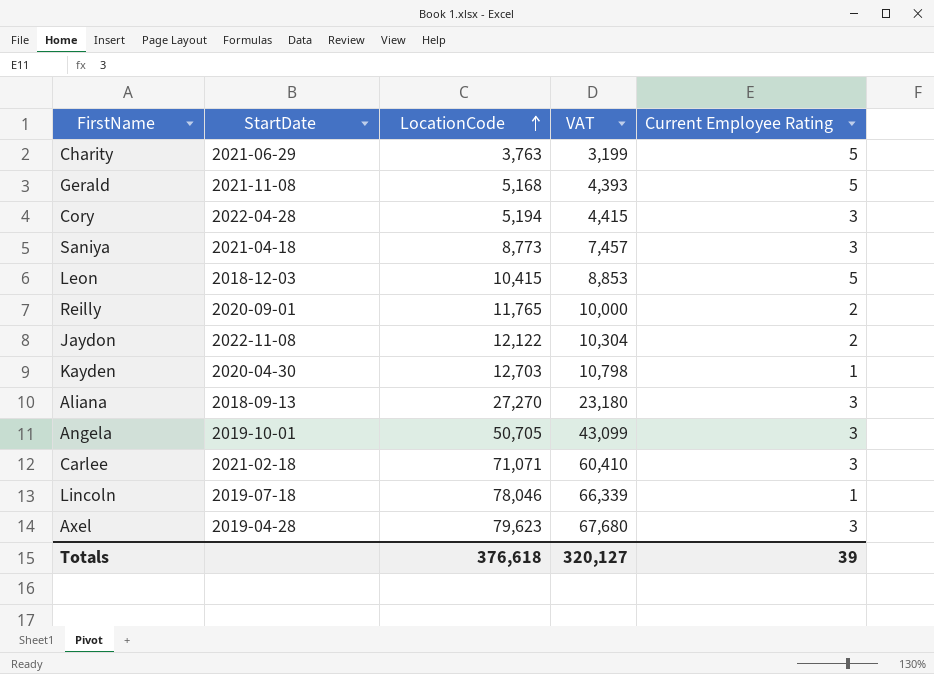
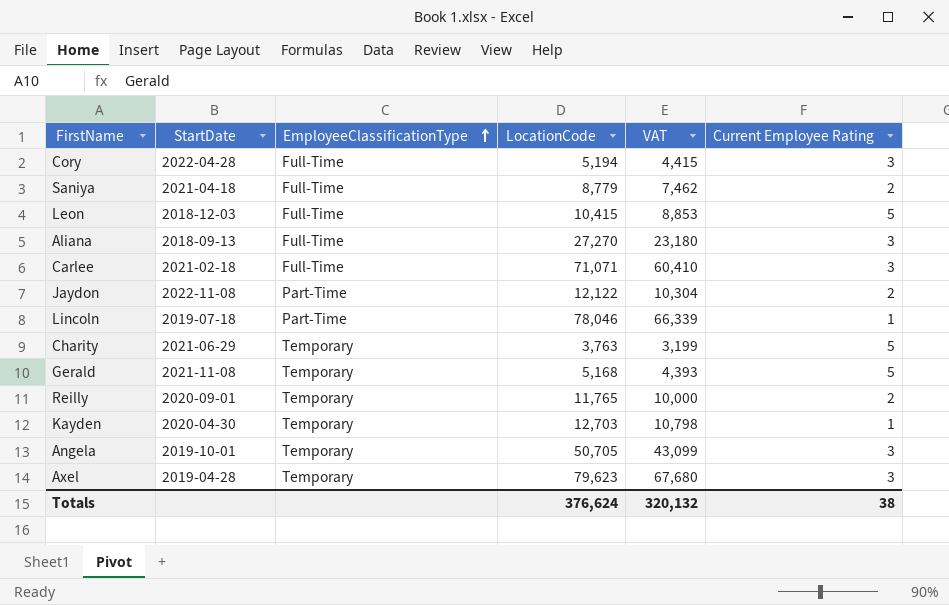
row order: LocationCode ascending -> EmployeeClassificationType ascending
column EmployeeClassificationType | position: none -> 3
Saniya | LocationCode: 8,773 -> 8,779
Saniya | VAT: 7,457 -> 7,462
Saniya | Current Employee Rating: 3 -> 2
Totals | LocationCode: 376,618 -> 376,624
Totals | VAT: 320,127 -> 320,132
Totals | Current Employee Rating: 39 -> 38

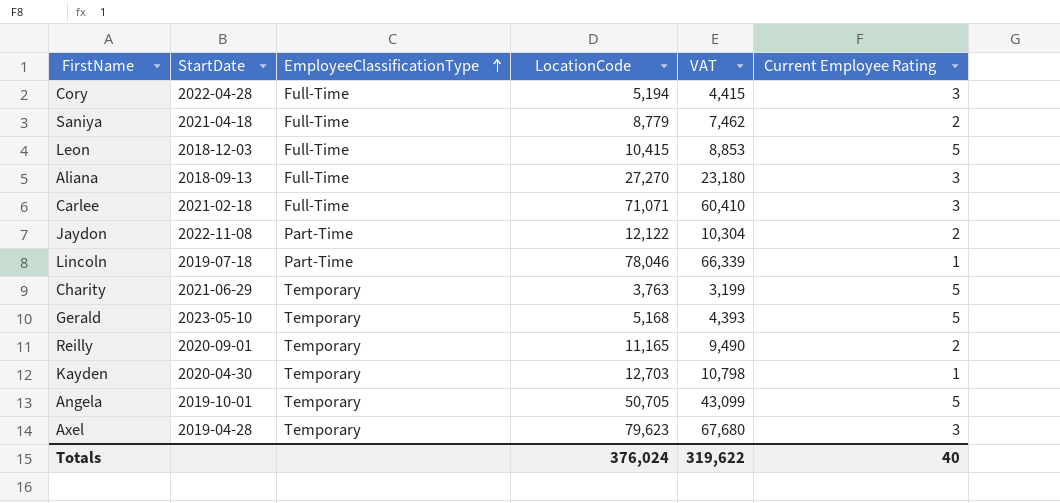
Gerald | StartDate: 2021-11-08 -> 2023-05-10
Reilly | LocationCode: 11,765 -> 11,165
Reilly | VAT: 10,000 -> 9,490
Angela | Current Employee Rating: 3 -> 5
Totals | LocationCode: 376,624 -> 376,024
Totals | VAT: 320,132 -> 319,622
Totals | Current Employee Rating: 38 -> 40

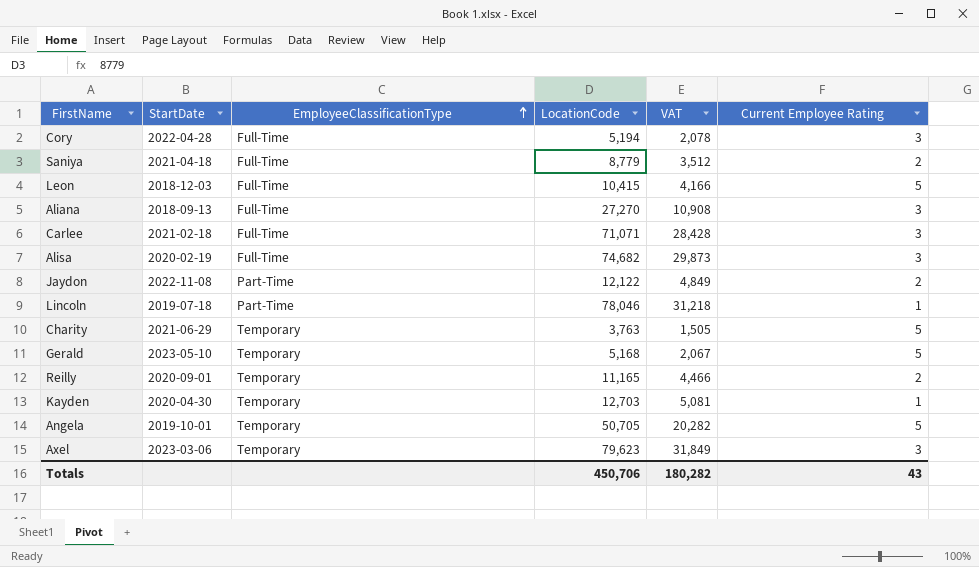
column VAT | formula: [LocationCode] * 0.85 -> [LocationCode] * 0.4
row Alisa: none -> 2020-02-19 | Full-Time | 74,682 | 29,873 | 3
Axel | StartDate: 2019-04-28 -> 2023-03-06
Totals | LocationCode: 376,024 -> 450,706
Totals | VAT: 319,622 -> 180,282
Totals | Current Employee Rating: 40 -> 43

